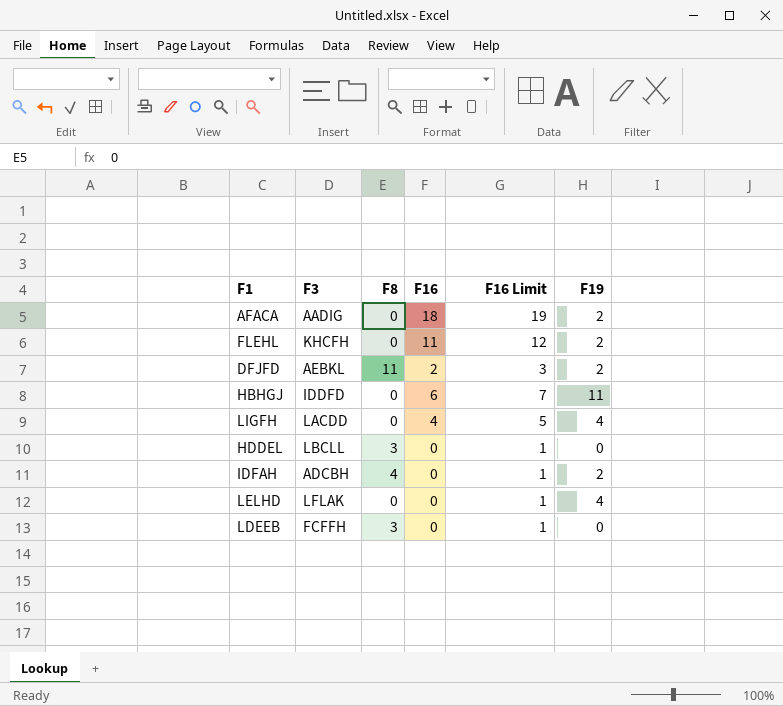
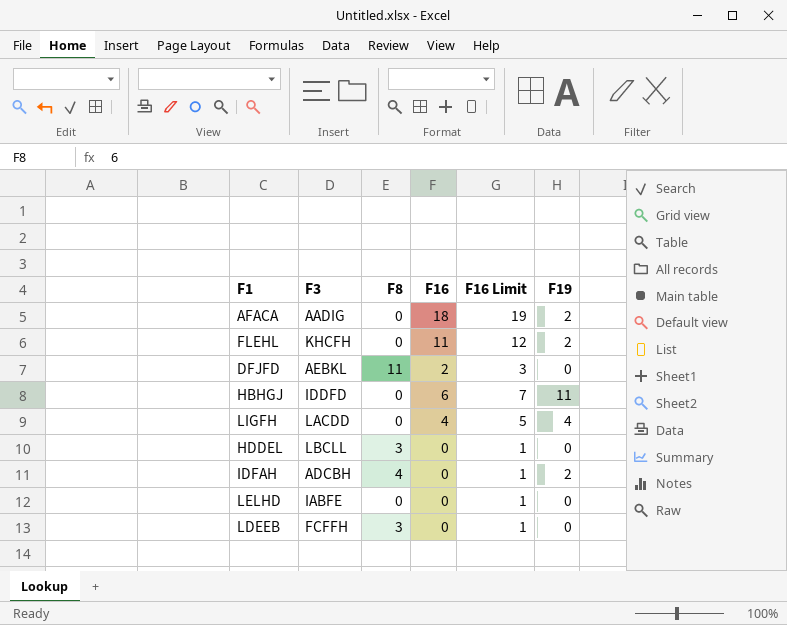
DFJFD | F19: 2 -> 0
LELHD | F3: LFLAK -> IABFE
LELHD | F19: 4 -> 0

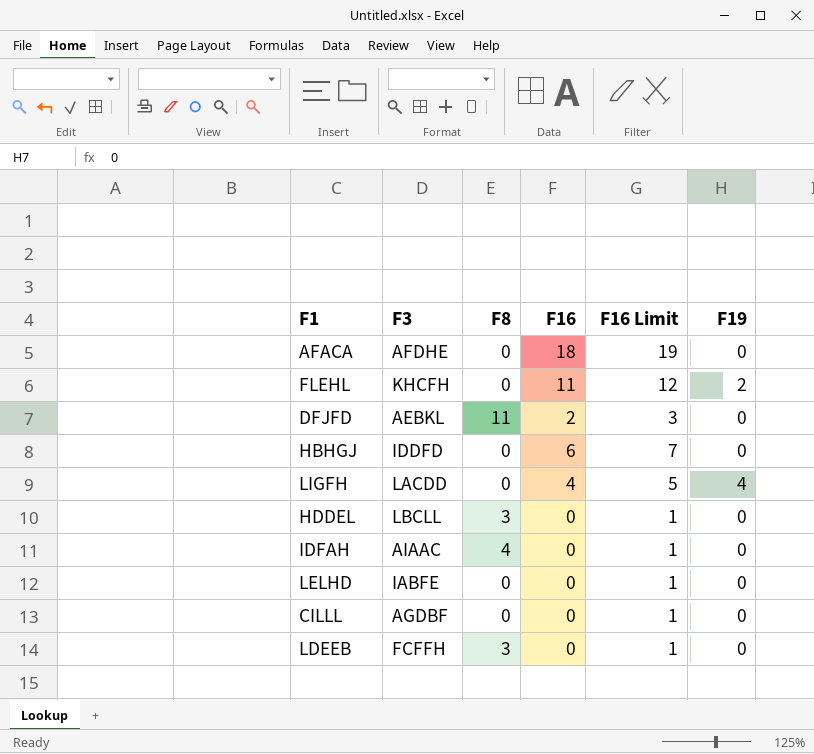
AFACA | F3: AADIG -> AFDHE
AFACA | F19: 2 -> 0
HBHGJ | F19: 11 -> 0
IDFAH | F3: ADCBH -> AIAAC
IDFAH | F19: 2 -> 0
row CILLL: none -> AGDBF | 0 | 0 | 1 | 0

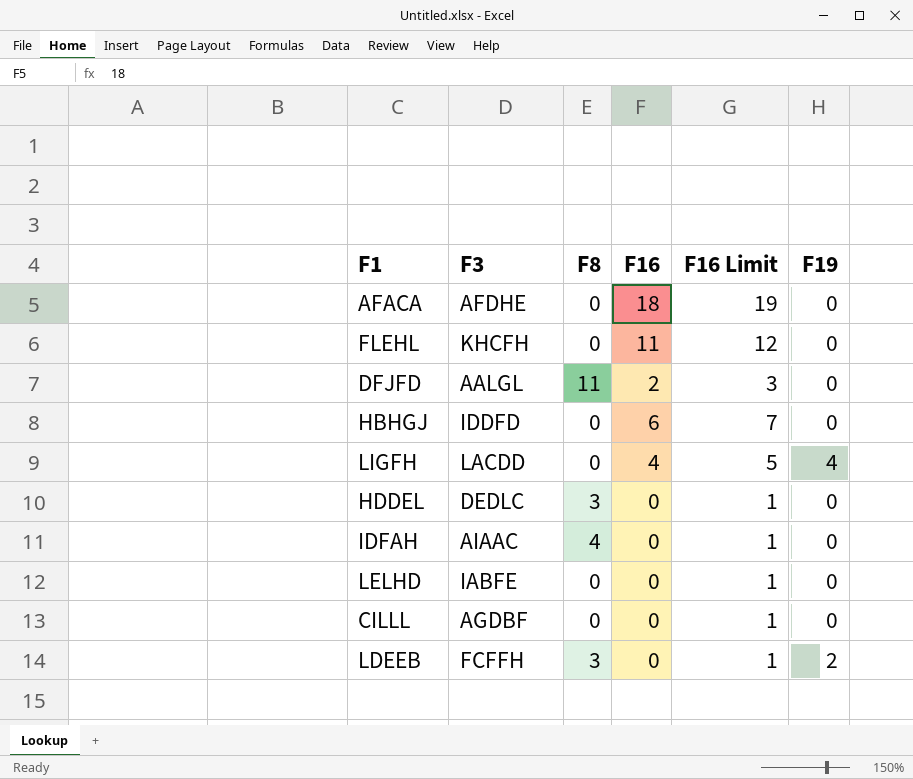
FLEHL | F19: 2 -> 0
DFJFD | F3: AEBKL -> AALGL
HDDEL | F3: LBCLL -> DEDLC
LDEEB | F19: 0 -> 2

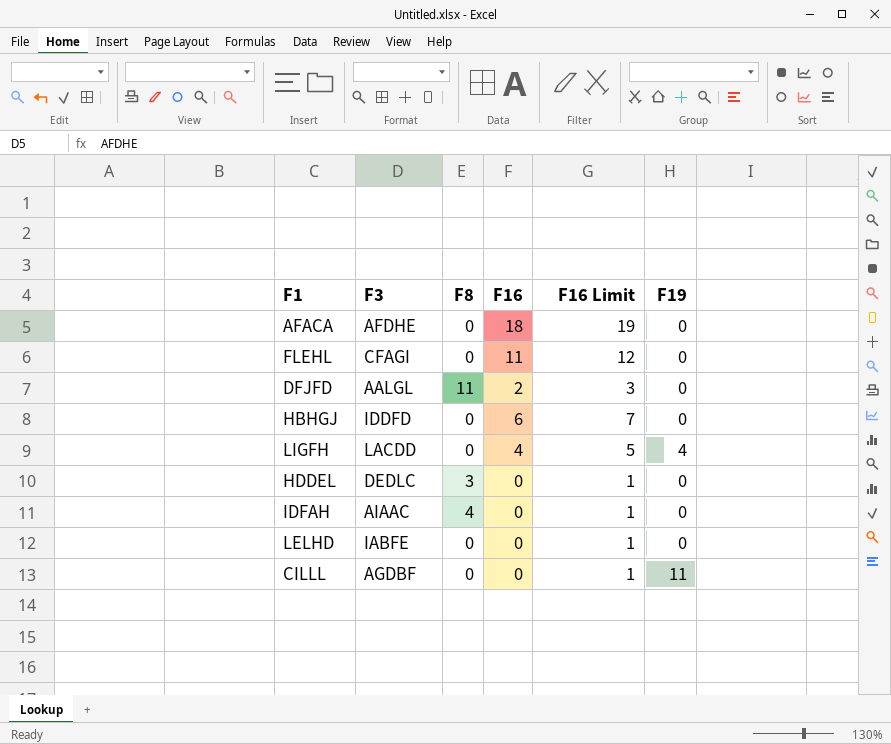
row LDEEB: FCFFH | 3 | 0 | 1 | 2 -> none
FLEHL | F3: KHCFH -> CFAGI
CILLL | F19: 0 -> 11

